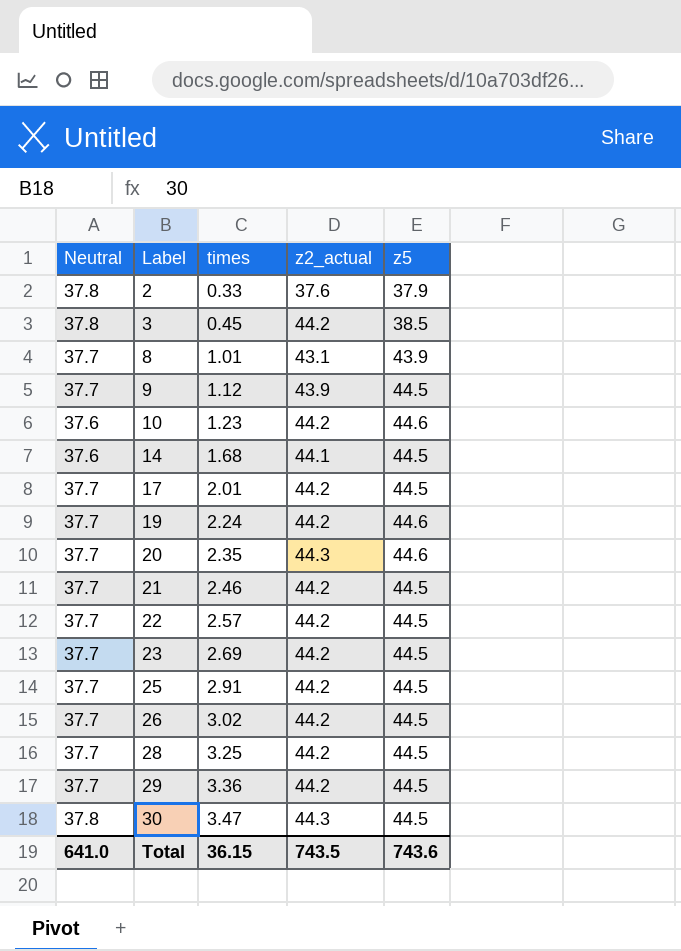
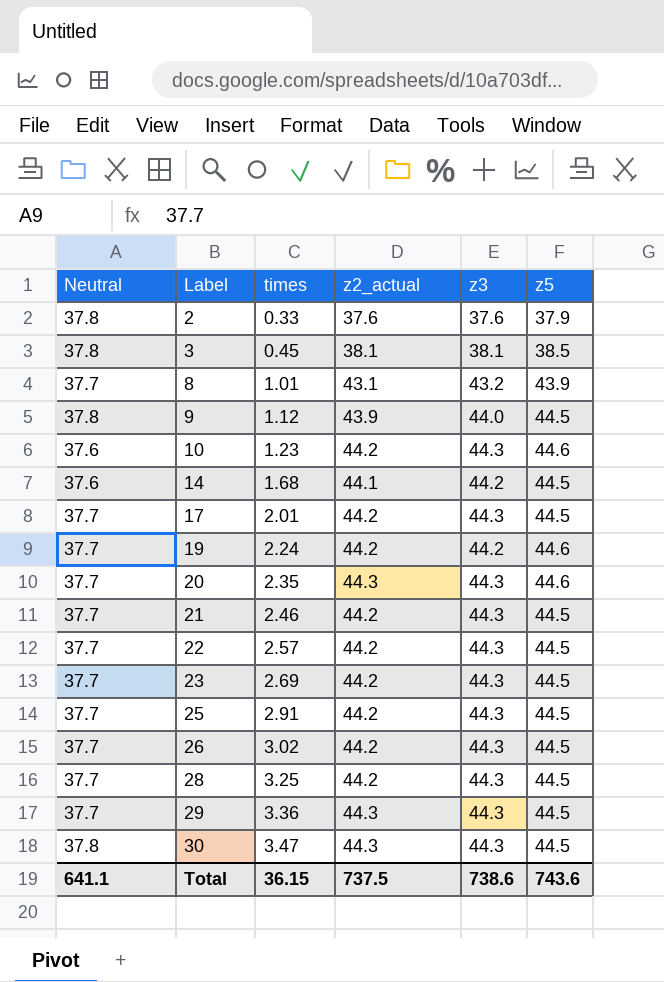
column z3 | position: none -> 5
3 | z2_actual: 44.2 -> 38.1
9 | Neutral: 37.7 -> 37.8
29 | z2_actual: 44.2 -> 44.3
Total | Neutral: 641.0 -> 641.1
Total | z2_actual: 743.5 -> 737.5

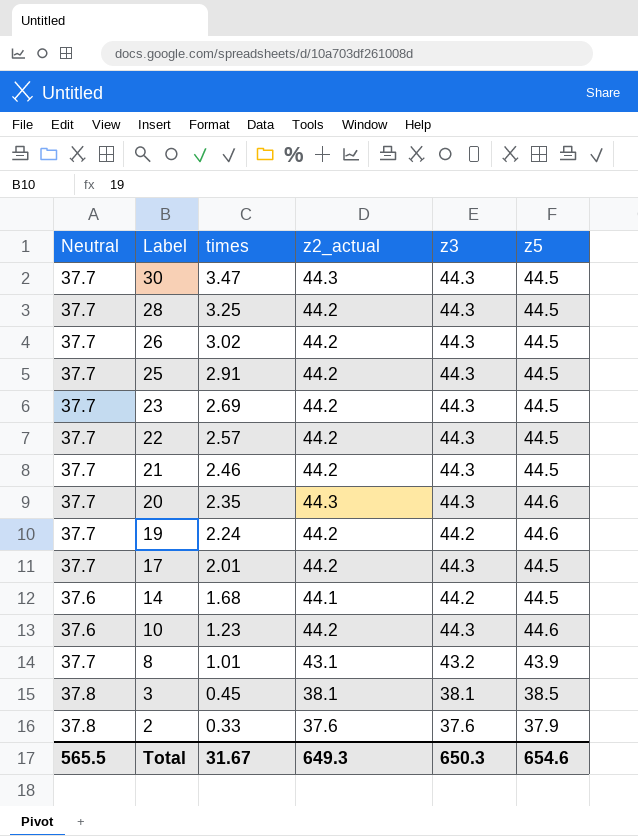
row order: Label ascending -> Label descending
row 9: 37.8 | 1.12 | 43.9 | 44.0 | 44.5 -> none
row 29: 37.7 | 3.36 | 44.3 | 44.3 | 44.5 -> none
30 | Neutral: 37.8 -> 37.7
Total | Neutral: 641.1 -> 565.5
Total | times: 36.15 -> 31.67
Total | z2_actual: 737.5 -> 649.3
Total | z3: 738.6 -> 650.3
Total | z5: 743.6 -> 654.6

